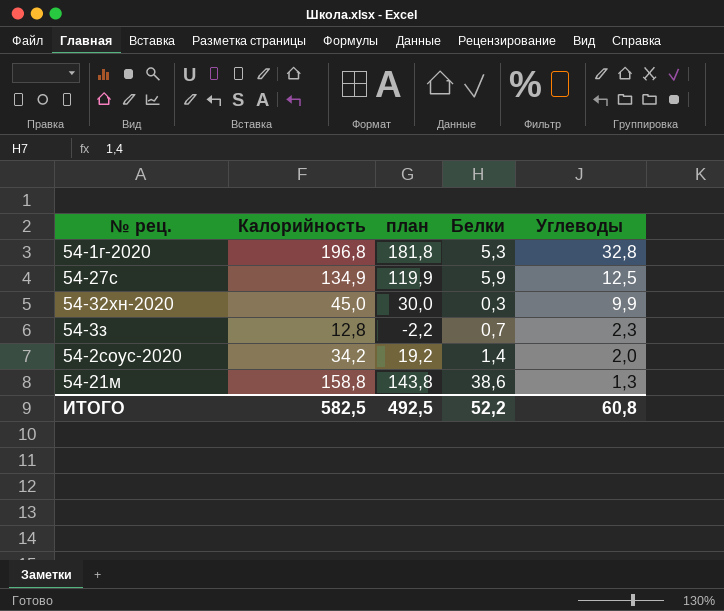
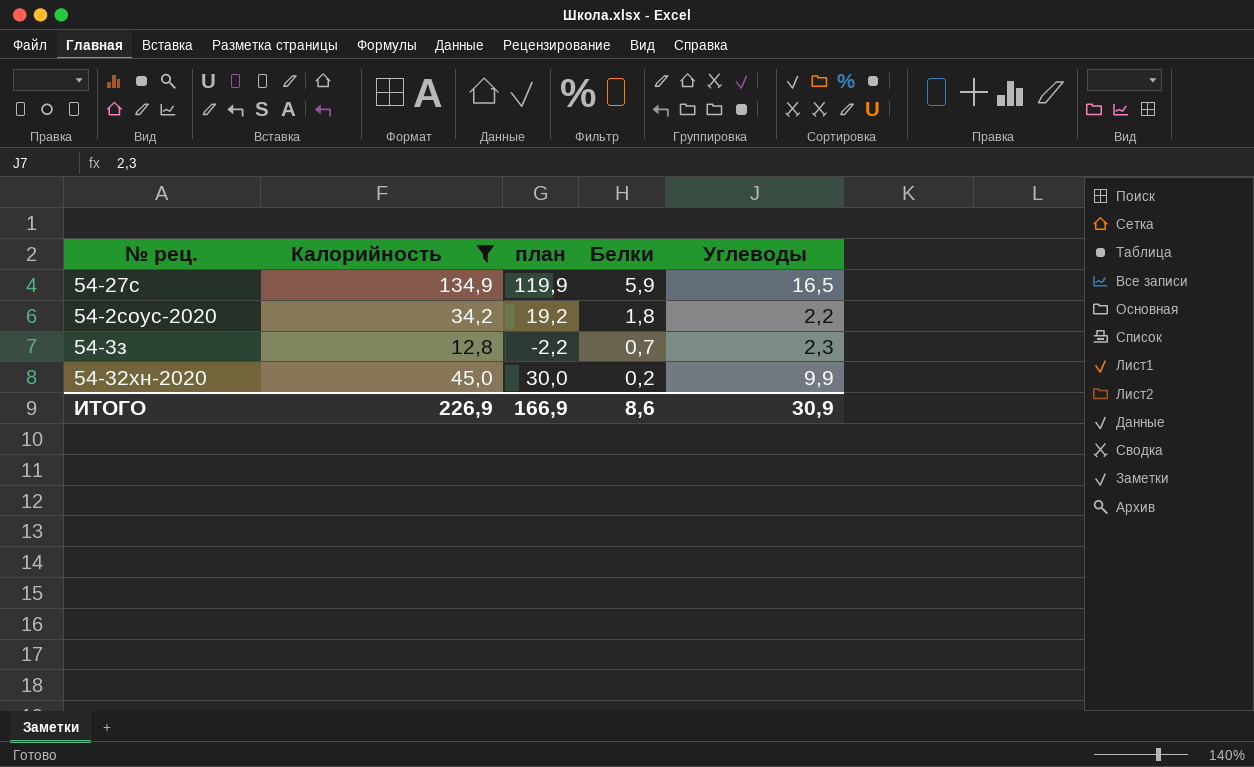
filter: none -> Калорийность <= 134,9
row order: Углеводы descending -> Белки descending
54-27с | Углеводы: 12,5 -> 16,5
54-2соус-2020 | Белки: 1,4 -> 1,8
54-2соус-2020 | Углеводы: 2,0 -> 2,2
54-32хн-2020 | Белки: 0,3 -> 0,2
ИТОГО | Калорийность: 582,5 -> 226,9
ИТОГО | план: 492,5 -> 166,9
ИТОГО | Белки: 52,2 -> 8,6
ИТОГО | Углеводы: 60,8 -> 30,9

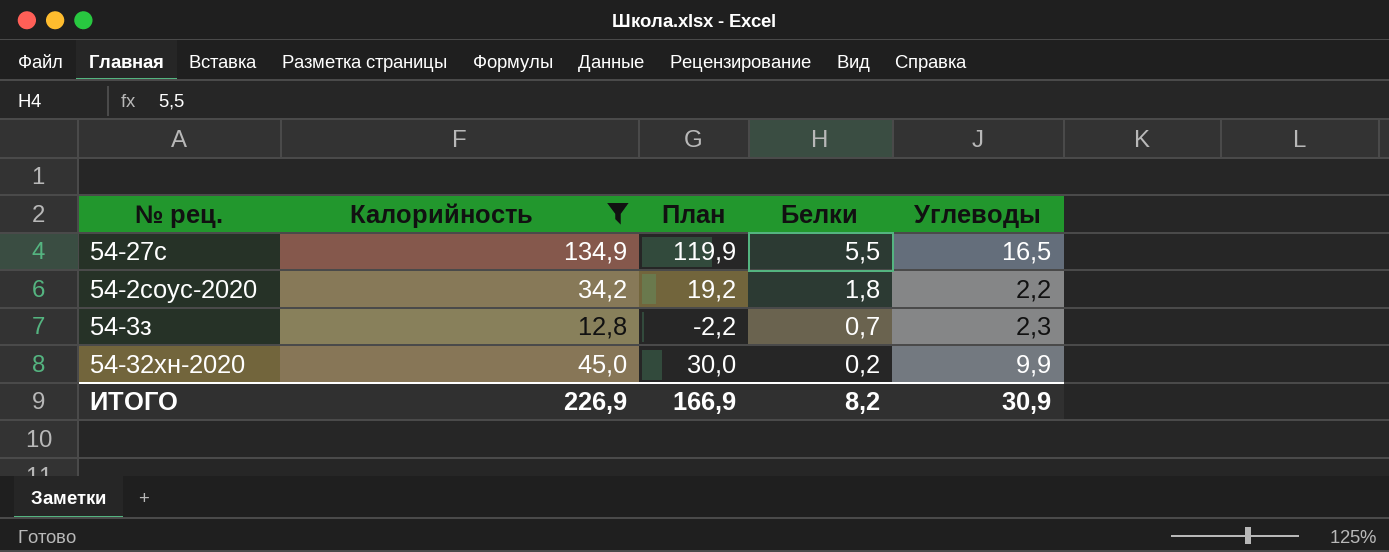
column name: план -> План
54-27с | Белки: 5,9 -> 5,5
ИТОГО | Белки: 8,6 -> 8,2

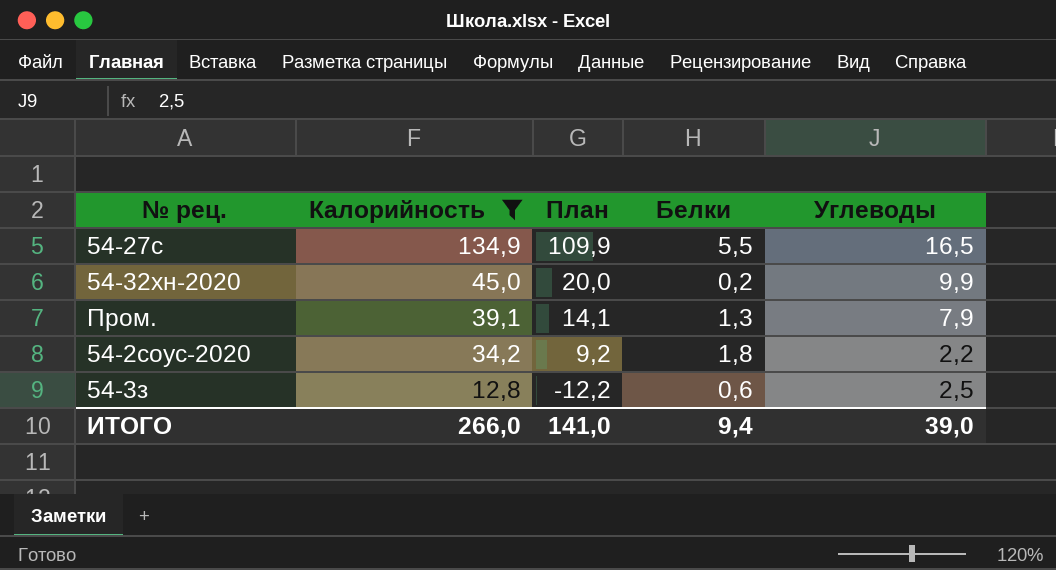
row order: Белки descending -> Калорийность descending
column План | formula: [Калорийность] - 15 -> [Калорийность] - 25
row Пром.: none -> 39,1 | 14,1 | 1,3 | 7,9
54-3з | Белки: 0,7 -> 0,6
54-3з | Углеводы: 2,3 -> 2,5
ИТОГО | Калорийность: 226,9 -> 266,0
ИТОГО | План: 166,9 -> 141,0
ИТОГО | Белки: 8,2 -> 9,4
ИТОГО | Углеводы: 30,9 -> 39,0

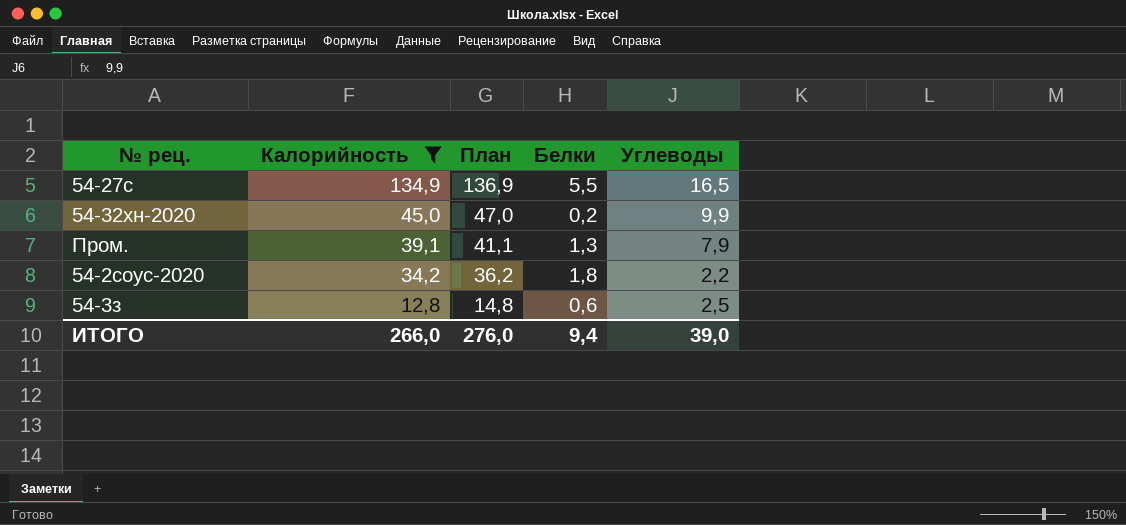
column План | formula: [Калорийность] - 25 -> [Калорийность] + 2
ИТОГО | План: 141,0 -> 276,0

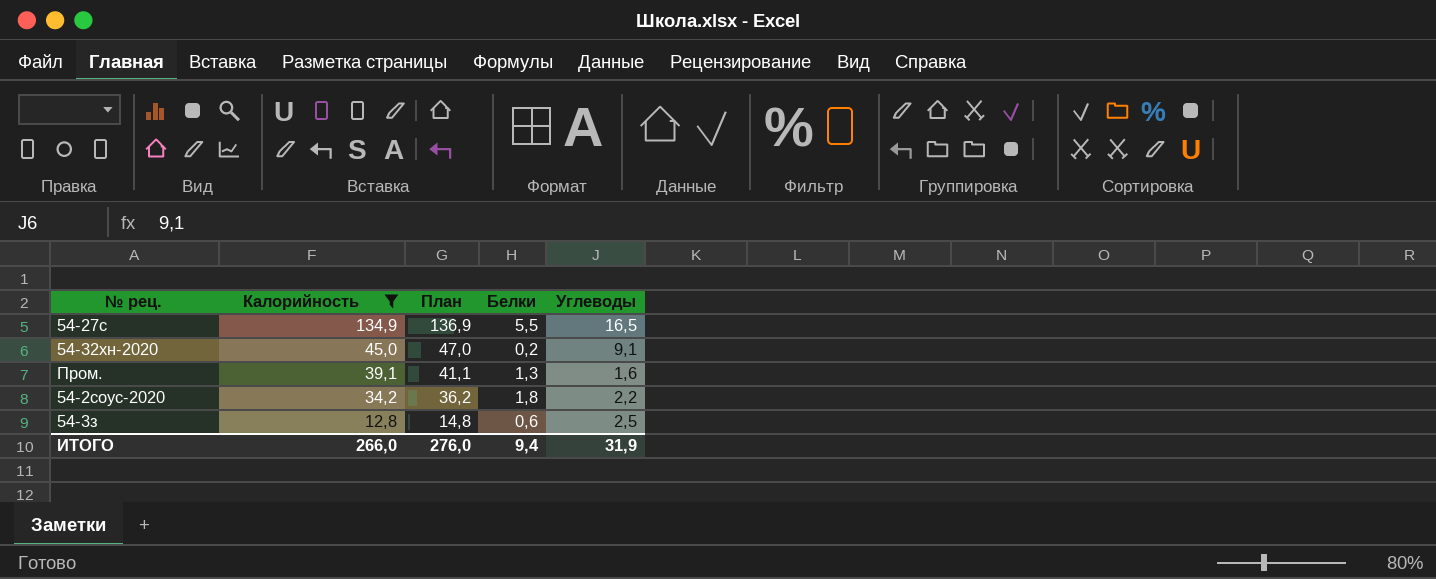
54-32хн-2020 | Углеводы: 9,9 -> 9,1
Пром. | Углеводы: 7,9 -> 1,6
ИТОГО | Углеводы: 39,0 -> 31,9

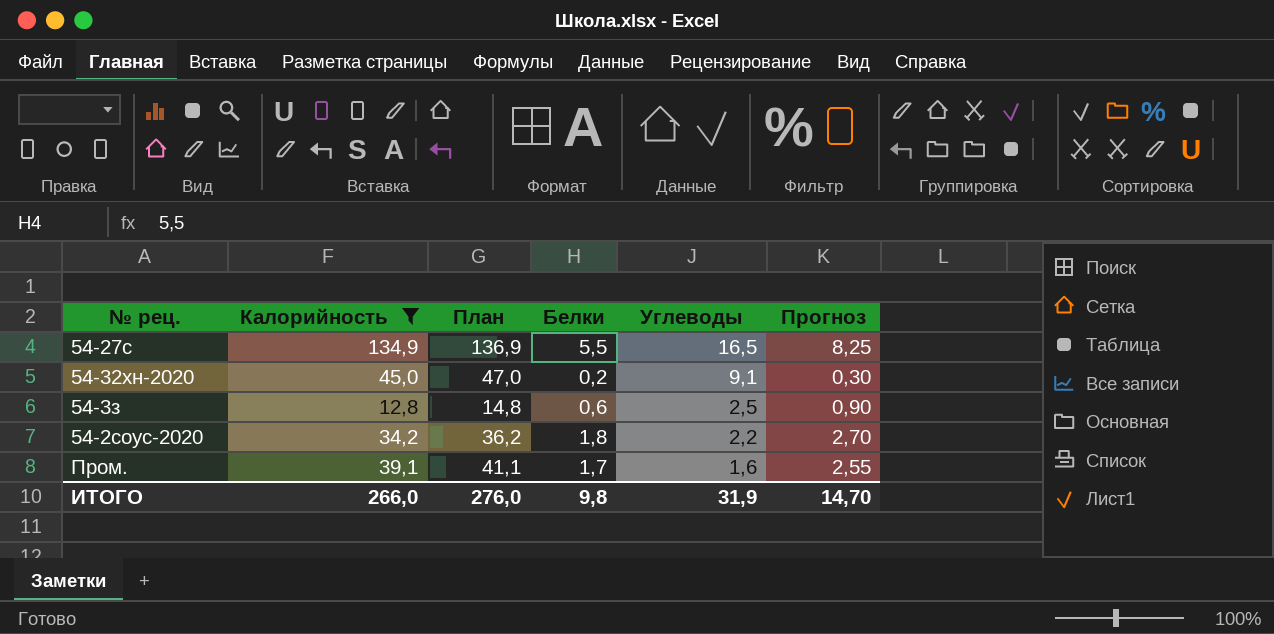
row order: Калорийность descending -> Углеводы descending
column Прогноз | formula: none -> [Белки] * 1,5
Пром. | Белки: 1,3 -> 1,7
ИТОГО | Белки: 9,4 -> 9,8

